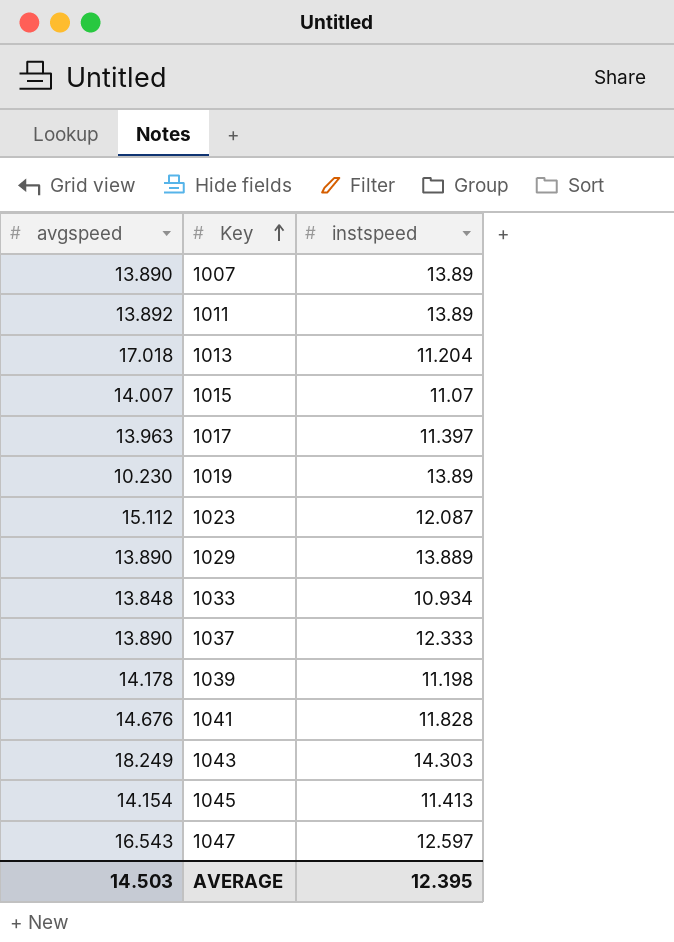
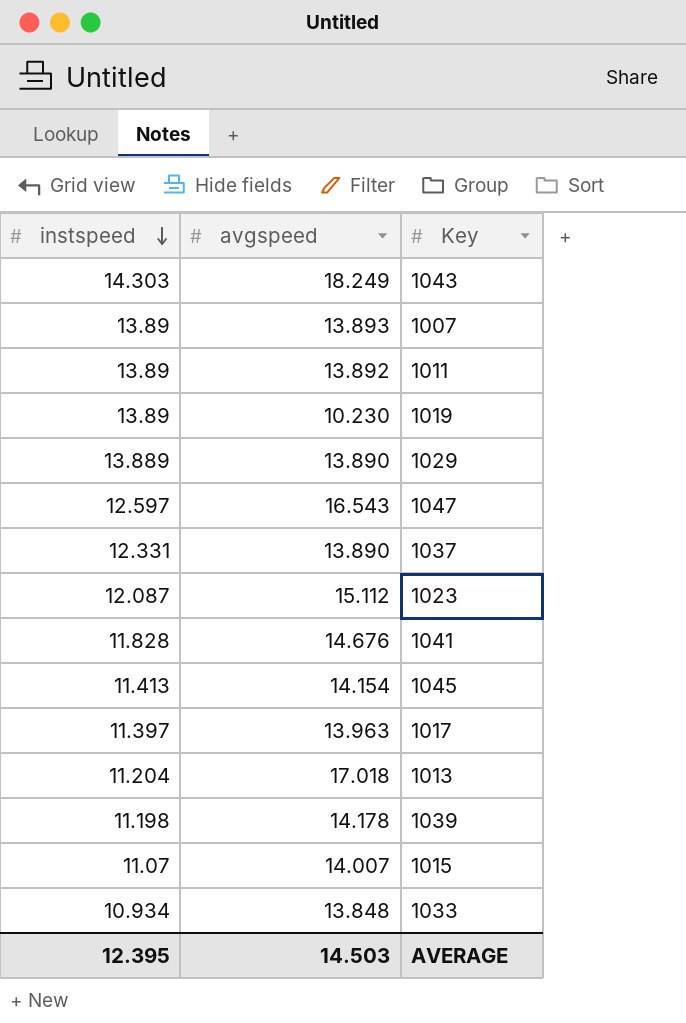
row order: Key ascending -> instspeed descending
column instspeed | position: 3 -> 1
1007 | avgspeed: 13.890 -> 13.893
1037 | instspeed: 12.333 -> 12.331

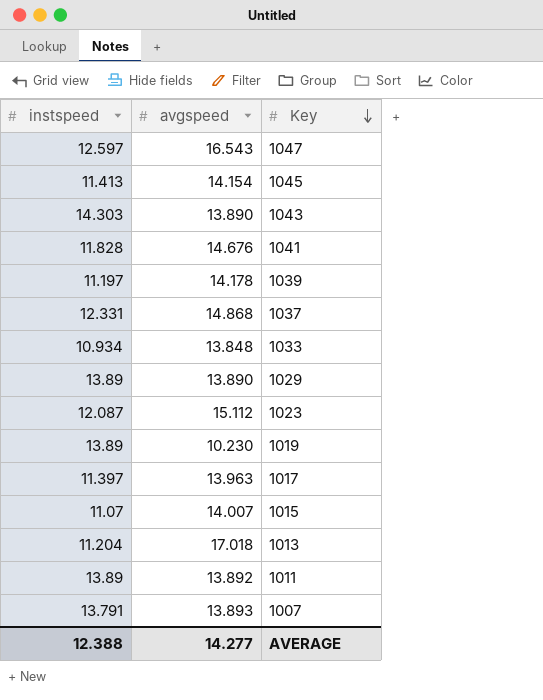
row order: instspeed descending -> Key descending
1043 | avgspeed: 18.249 -> 13.890
1039 | instspeed: 11.198 -> 11.197
1037 | avgspeed: 13.890 -> 14.868
1029 | instspeed: 13.889 -> 13.89
1007 | instspeed: 13.89 -> 13.791
AVERAGE | instspeed: 12.395 -> 12.388
AVERAGE | avgspeed: 14.503 -> 14.277

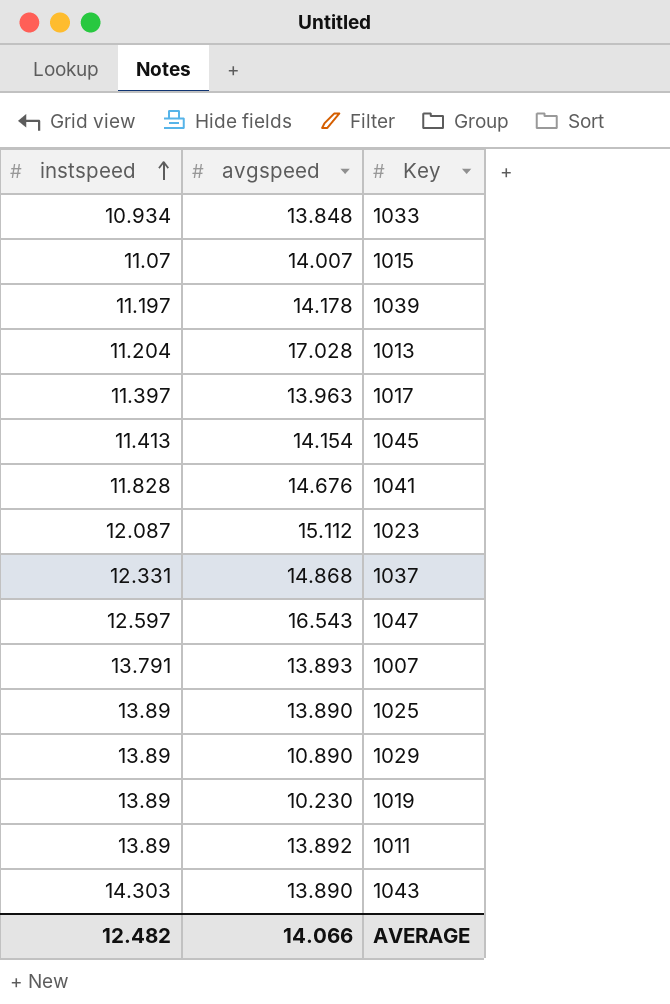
row order: Key descending -> instspeed ascending
1013 | avgspeed: 17.018 -> 17.028
row 1025: none -> 13.89 | 13.890
1029 | avgspeed: 13.890 -> 10.890
AVERAGE | instspeed: 12.388 -> 12.482
AVERAGE | avgspeed: 14.277 -> 14.066

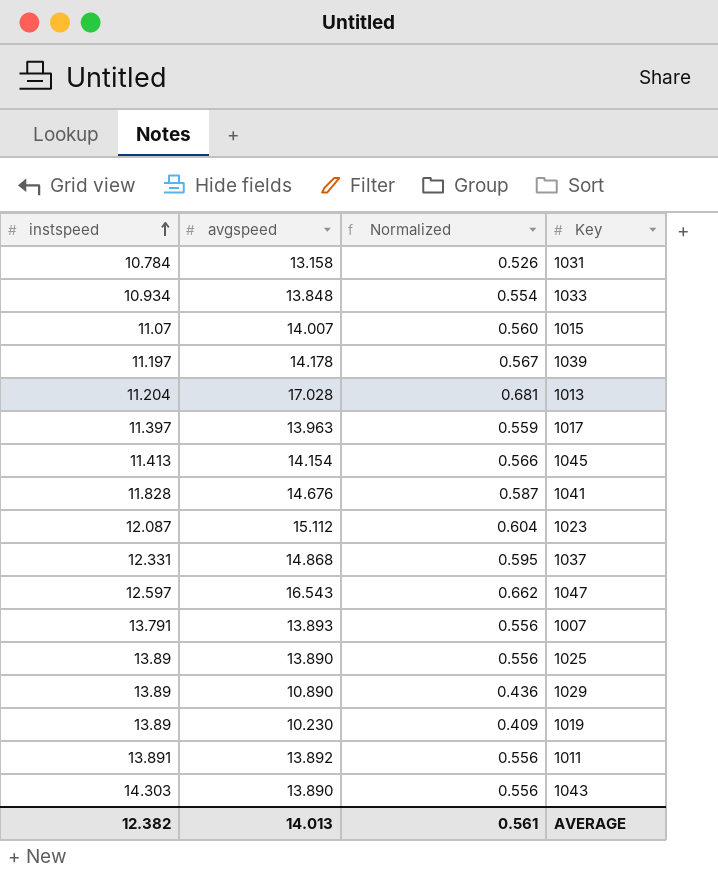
column Normalized | formula: none -> [avgspeed] * 0.04
row 1031: none -> 10.784 | 13.158 | 0.526
1011 | instspeed: 13.89 -> 13.891
AVERAGE | instspeed: 12.482 -> 12.382
AVERAGE | avgspeed: 14.066 -> 14.013

